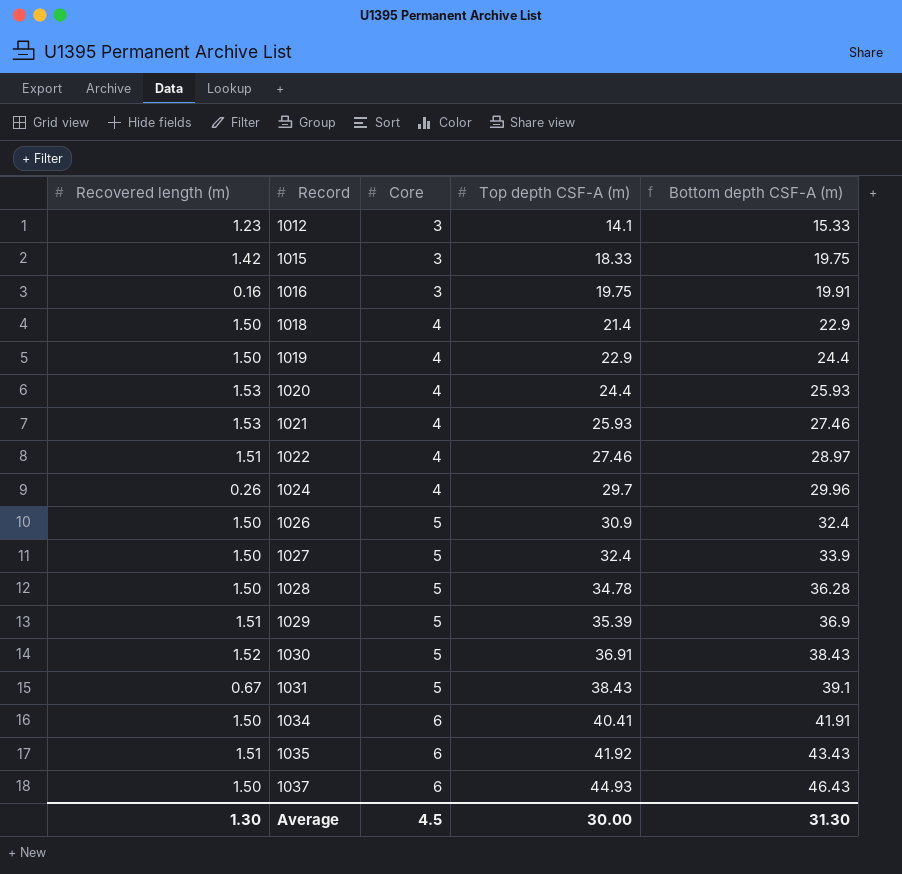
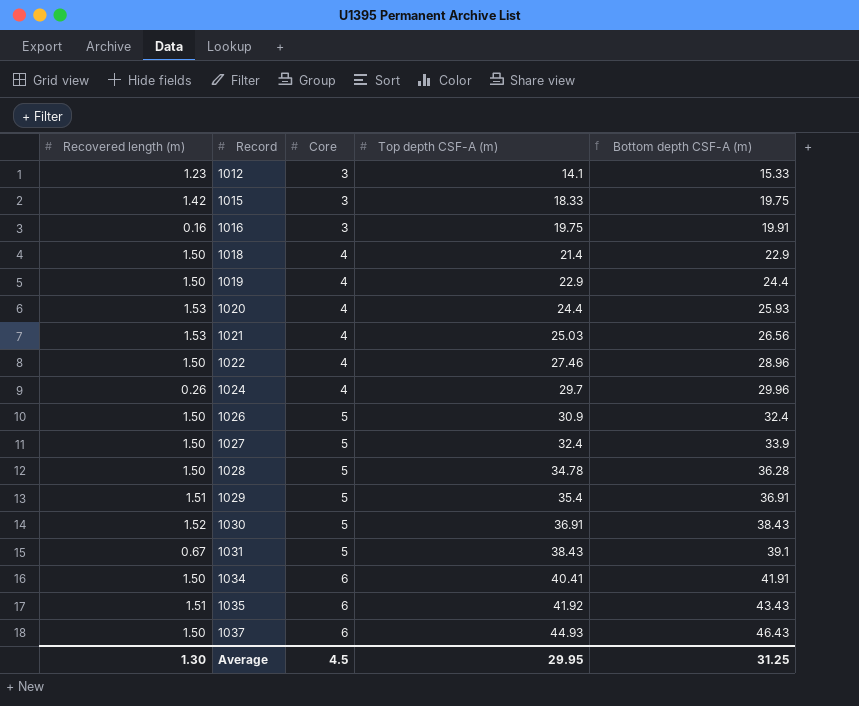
1021 | Top depth CSF-A (m): 25.93 -> 25.03
1021 | Bottom depth CSF-A (m): 27.46 -> 26.56
1022 | Recovered length (m): 1.51 -> 1.50
1022 | Bottom depth CSF-A (m): 28.97 -> 28.96
1029 | Top depth CSF-A (m): 35.39 -> 35.4
1029 | Bottom depth CSF-A (m): 36.9 -> 36.91
Average | Top depth CSF-A (m): 30.00 -> 29.95
Average | Bottom depth CSF-A (m): 31.30 -> 31.25

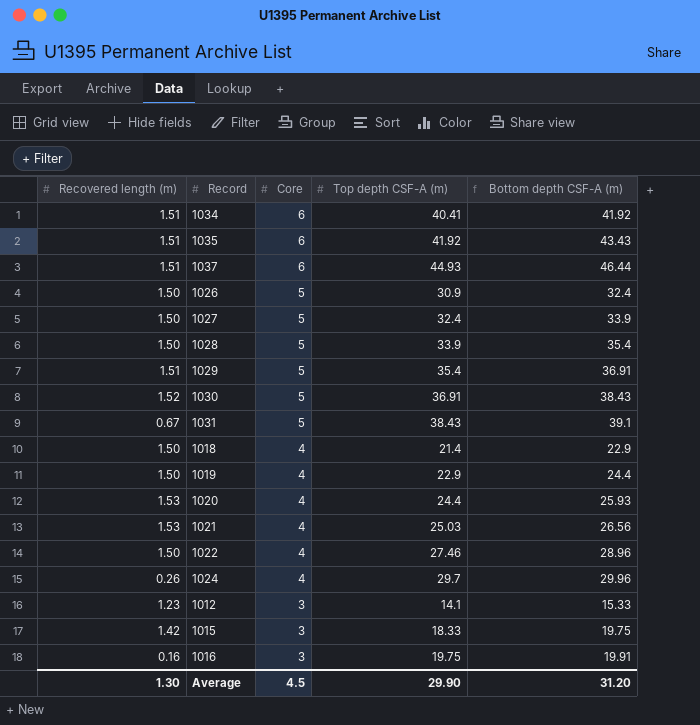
row order: Record ascending -> Core descending
1034 | Recovered length (m): 1.50 -> 1.51
1034 | Bottom depth CSF-A (m): 41.91 -> 41.92
1037 | Recovered length (m): 1.50 -> 1.51
1037 | Bottom depth CSF-A (m): 46.43 -> 46.44
1028 | Top depth CSF-A (m): 34.78 -> 33.9
1028 | Bottom depth CSF-A (m): 36.28 -> 35.4
Average | Top depth CSF-A (m): 29.95 -> 29.90
Average | Bottom depth CSF-A (m): 31.25 -> 31.20

